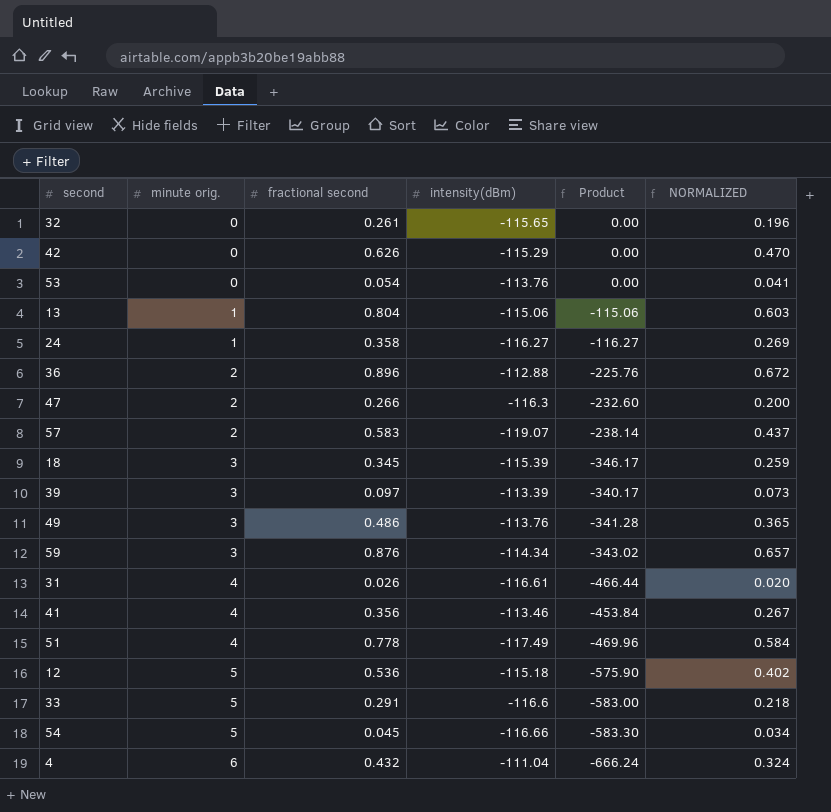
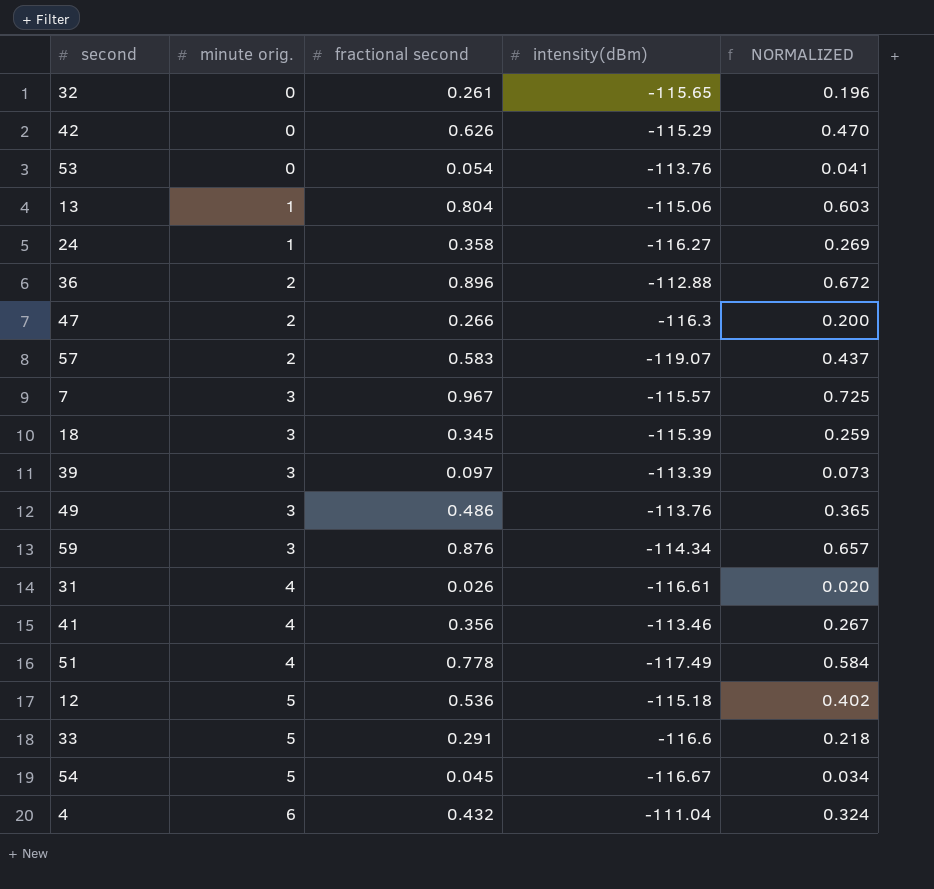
column Product | formula: [minute orig.] * [intensity(dBm)] -> none
row 7: none -> 3 | 0.967 | -115.57 | 0.725
54 | intensity(dBm): -116.66 -> -116.67

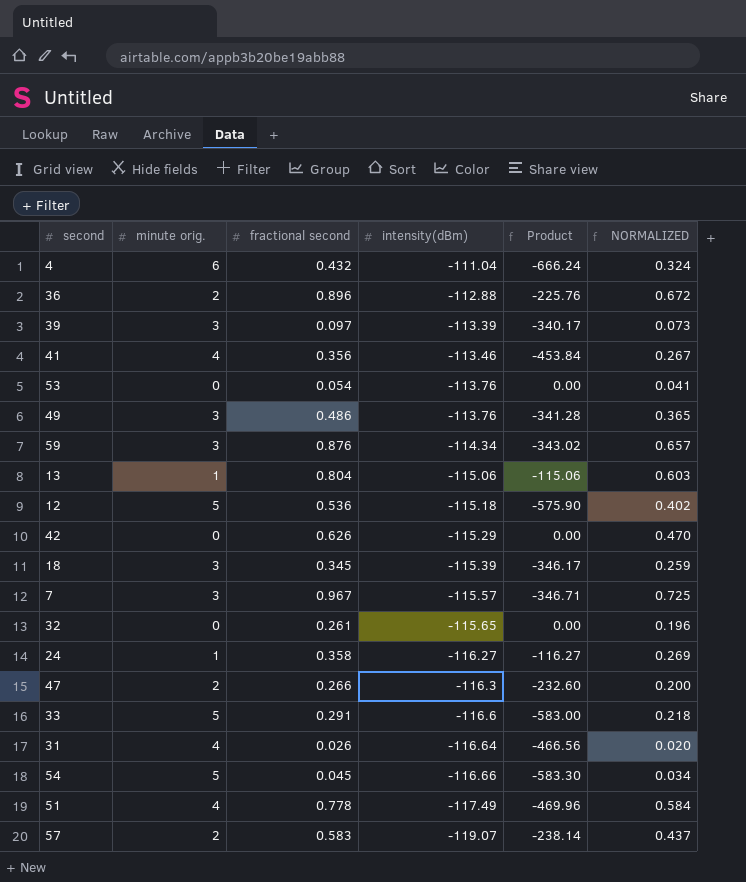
row order: minute orig. ascending -> intensity(dBm) descending
column Product | formula: none -> [minute orig.] * [intensity(dBm)]
31 | intensity(dBm): -116.61 -> -116.64
54 | intensity(dBm): -116.67 -> -116.66

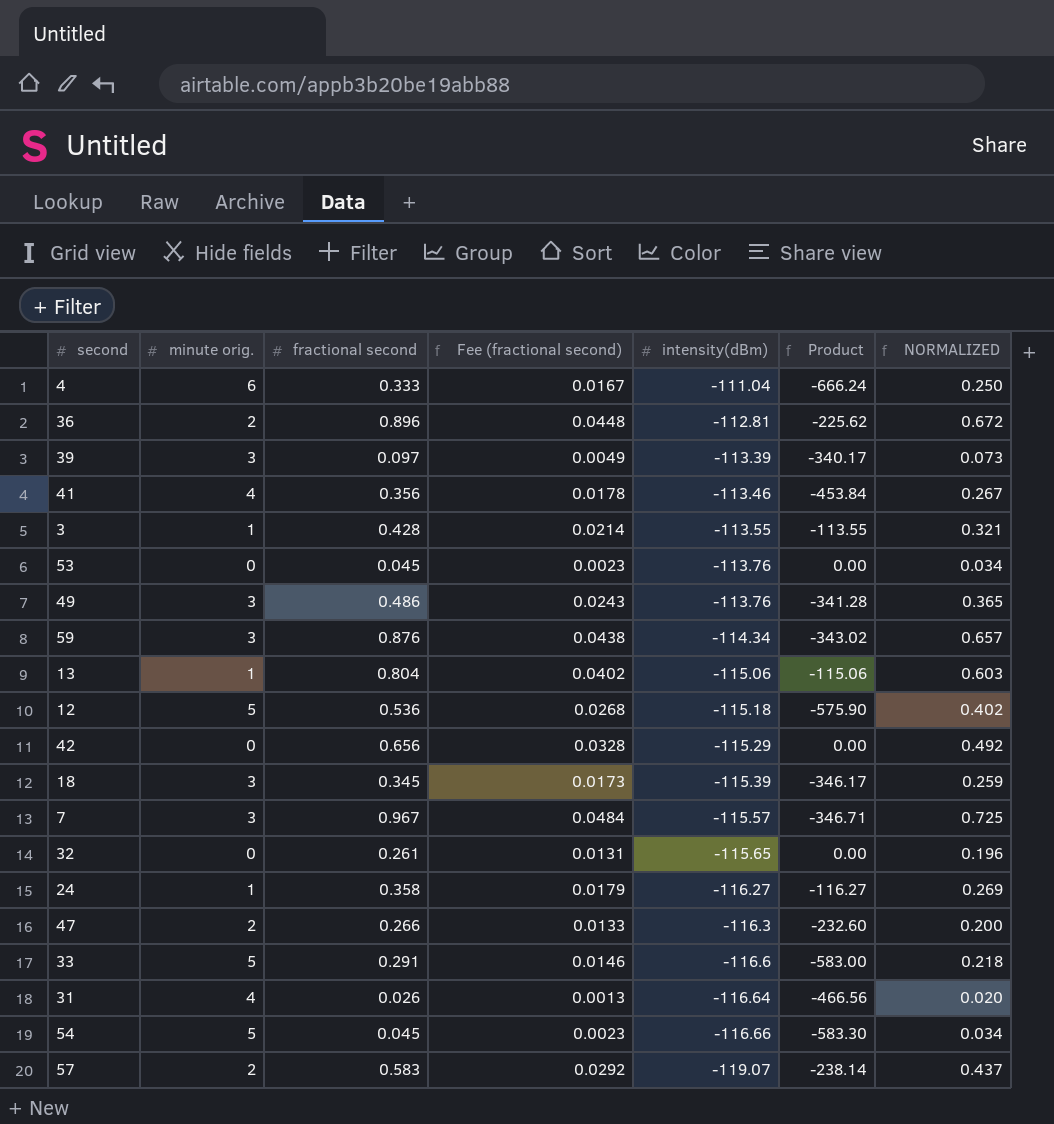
column Fee (fractional second) | formula: none -> [fractional second] * 0.05
row 51: 4 | 0.778 | -117.49 | -469.96 | 0.584 -> none
4 | fractional second: 0.432 -> 0.333
4 | NORMALIZED: 0.324 -> 0.250
36 | intensity(dBm): -112.88 -> -112.81
36 | Product: -225.76 -> -225.62
row 3: none -> 1 | 0.428 | 0.0214 | -113.55 | -113.55 | 0.321
53 | fractional second: 0.054 -> 0.045
53 | NORMALIZED: 0.041 -> 0.034
42 | fractional second: 0.626 -> 0.656
42 | NORMALIZED: 0.470 -> 0.492

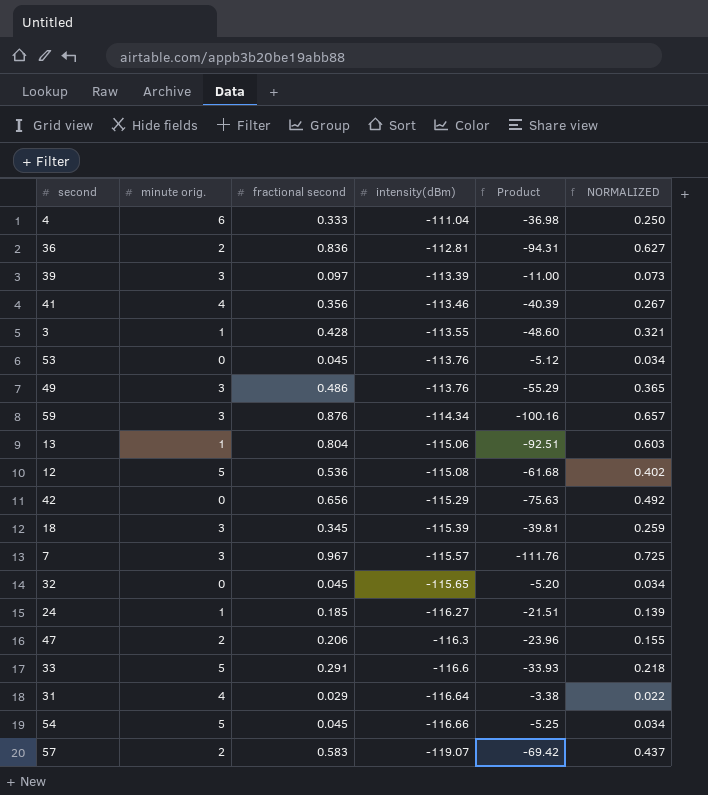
column Fee (fractional second) | formula: [fractional second] * 0.05 -> none
column Product | formula: [minute orig.] * [intensity(dBm)] -> [fractional second] * [intensity(dBm)]
36 | fractional second: 0.896 -> 0.836
36 | NORMALIZED: 0.672 -> 0.627
12 | intensity(dBm): -115.18 -> -115.08
32 | fractional second: 0.261 -> 0.045
32 | NORMALIZED: 0.196 -> 0.034
24 | fractional second: 0.358 -> 0.185
24 | NORMALIZED: 0.269 -> 0.139
47 | fractional second: 0.266 -> 0.206
47 | NORMALIZED: 0.200 -> 0.155
31 | fractional second: 0.026 -> 0.029
31 | NORMALIZED: 0.020 -> 0.022

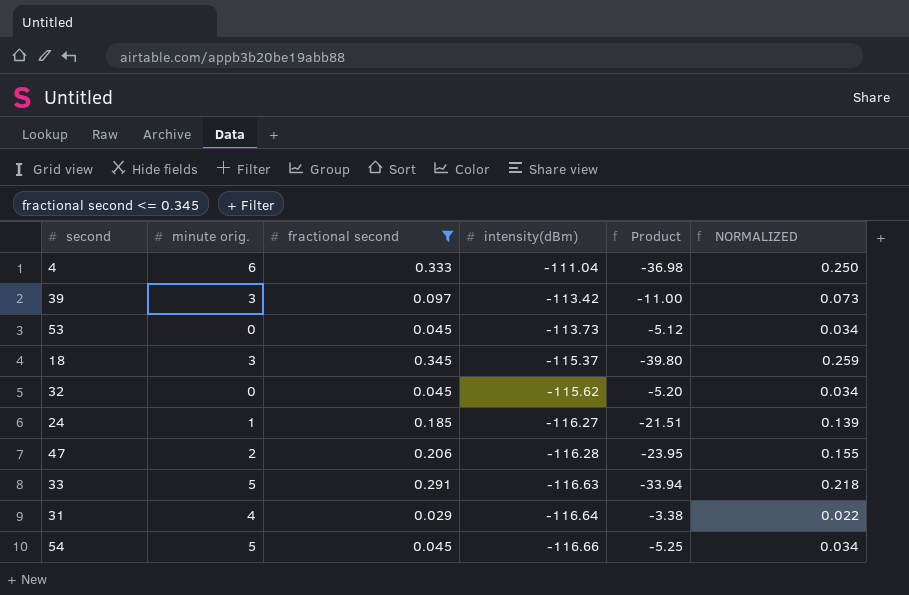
filter: none -> fractional second <= 0.345
39 | intensity(dBm): -113.39 -> -113.42
53 | intensity(dBm): -113.76 -> -113.73
18 | intensity(dBm): -115.39 -> -115.37
18 | Product: -39.81 -> -39.80
32 | intensity(dBm): -115.65 -> -115.62
47 | intensity(dBm): -116.3 -> -116.28
47 | Product: -23.96 -> -23.95
33 | intensity(dBm): -116.6 -> -116.63
33 | Product: -33.93 -> -33.94

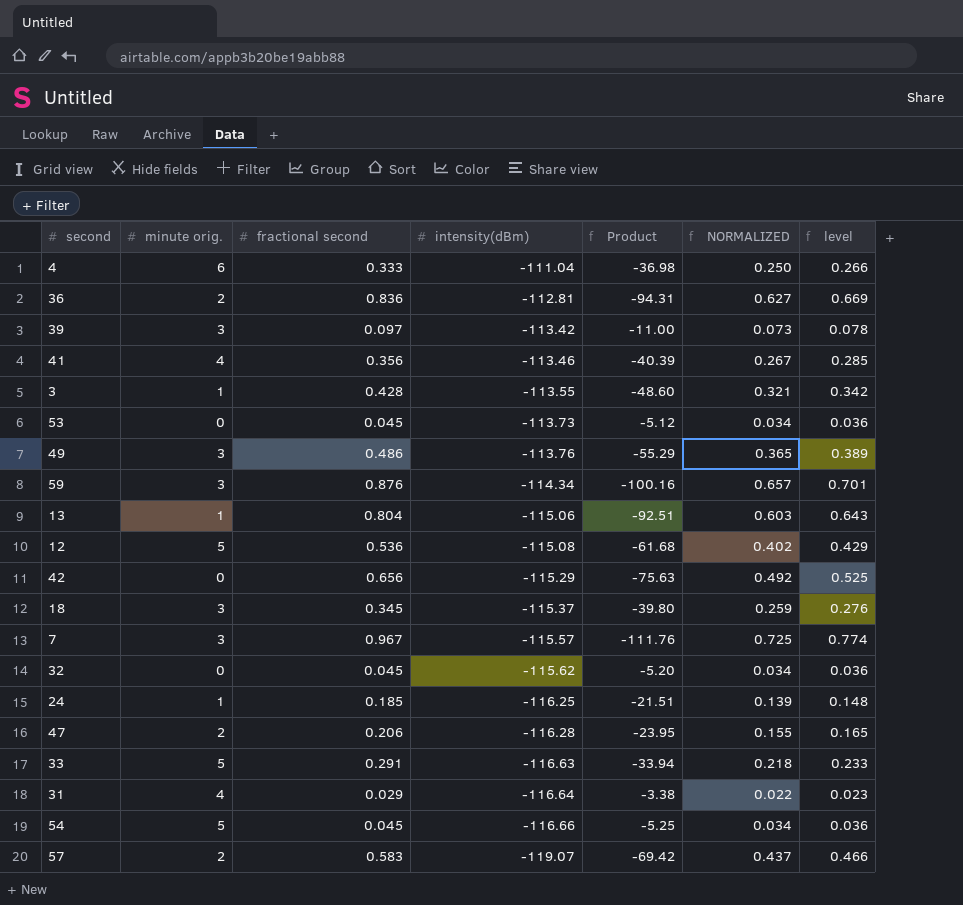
filter: fractional second <= 0.345 -> none
column level | formula: none -> [fractional second] * 0.8
24 | intensity(dBm): -116.27 -> -116.25

